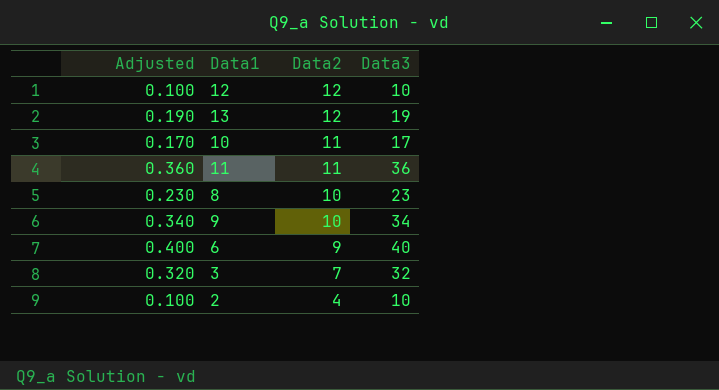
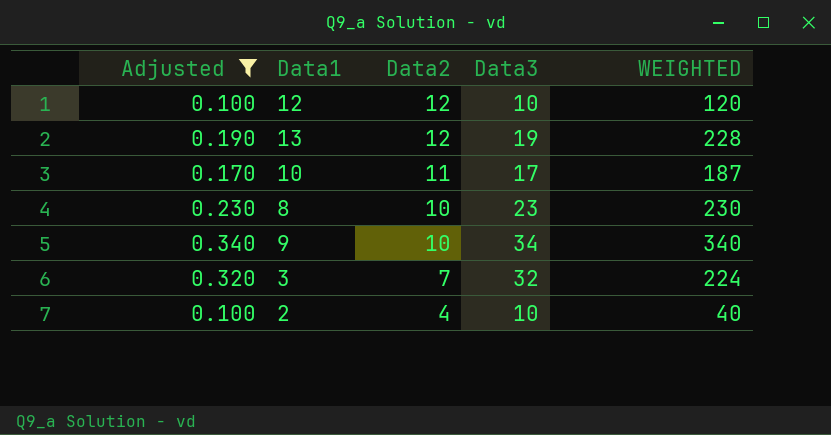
filter: none -> Adjusted <= 0.340
column WEIGHTED | formula: none -> [Data2] * [Data3]

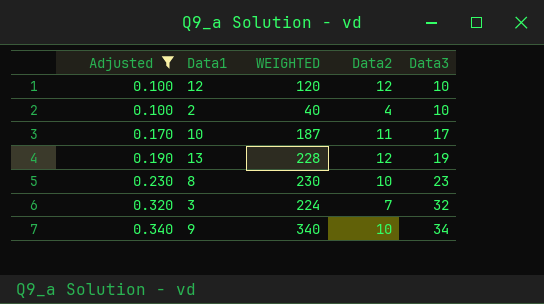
row order: Data2 descending -> Adjusted ascending
column WEIGHTED | position: 5 -> 3

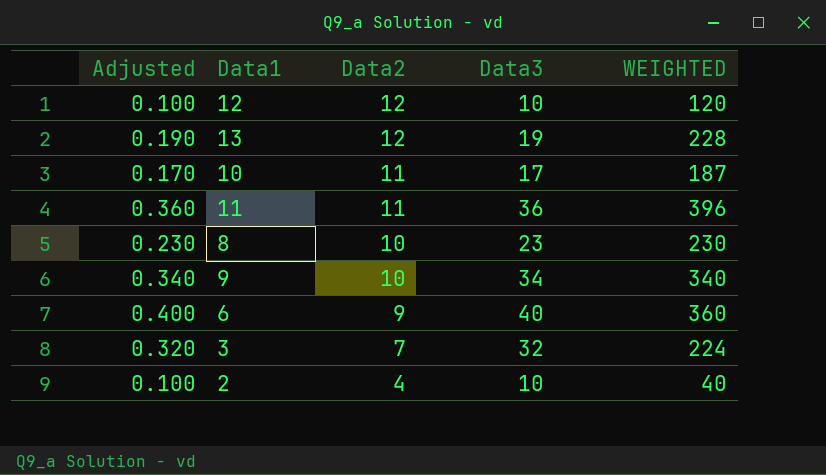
filter: Adjusted <= 0.340 -> none
row order: Adjusted ascending -> Data2 descending
column WEIGHTED | position: 3 -> 5

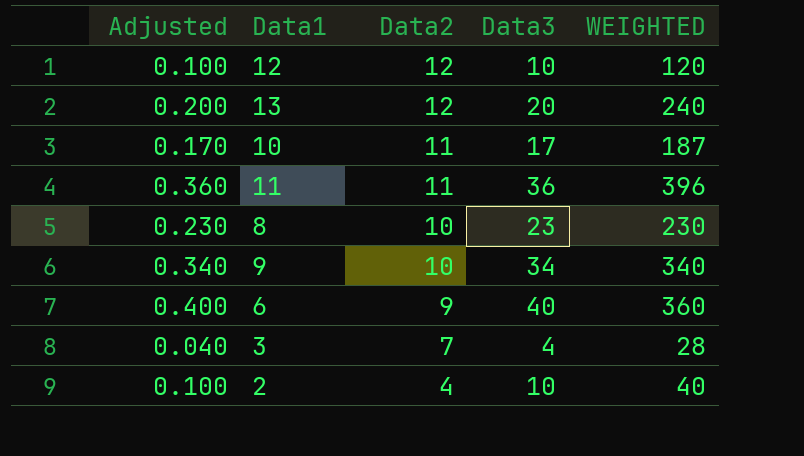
13 | Adjusted: 0.190 -> 0.200
13 | Data3: 19 -> 20
13 | WEIGHTED: 228 -> 240
3 | Adjusted: 0.320 -> 0.040
3 | Data3: 32 -> 4
3 | WEIGHTED: 224 -> 28

